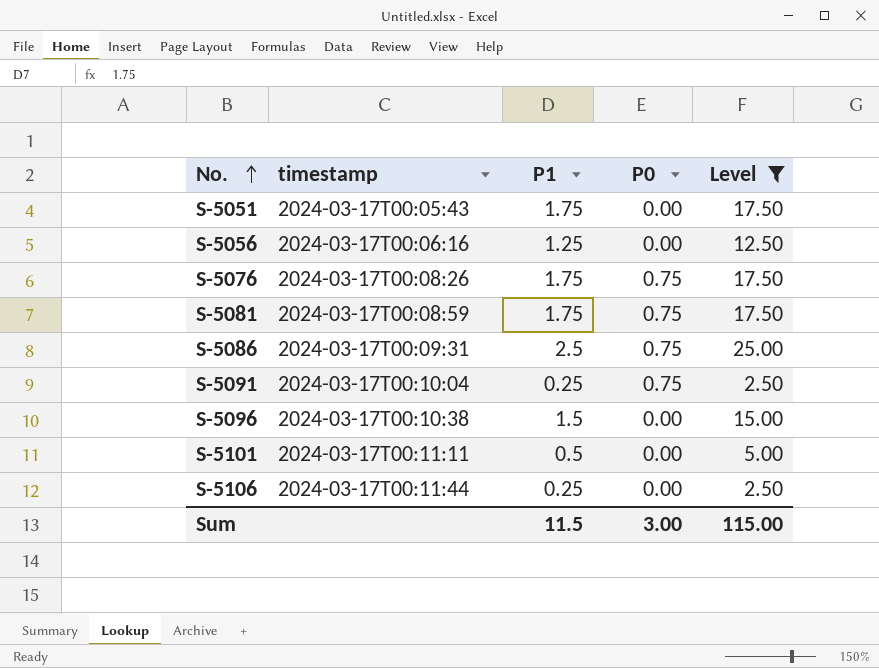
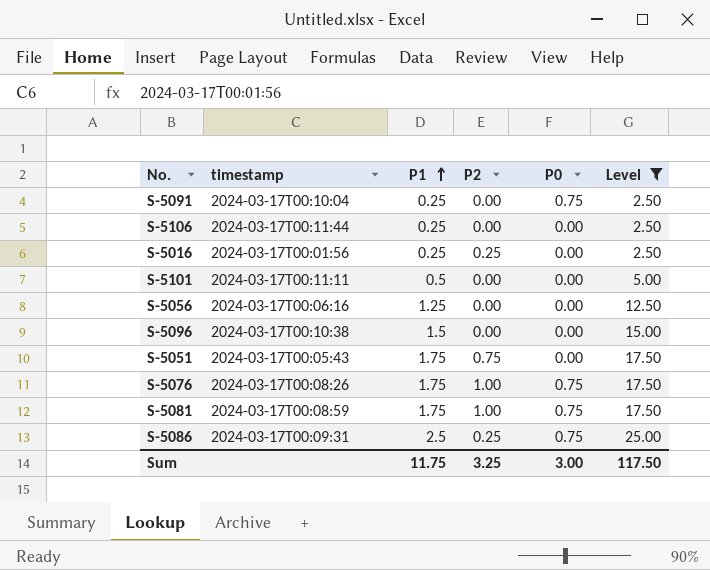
row order: No. ascending -> P1 ascending
column P2 | position: none -> 4
row S-5016: none -> 2024-03-17T00:01:56 | 0.25 | 0.25 | 0.00 | 2.50
Sum | P1: 11.5 -> 11.75
Sum | Level: 115.00 -> 117.50

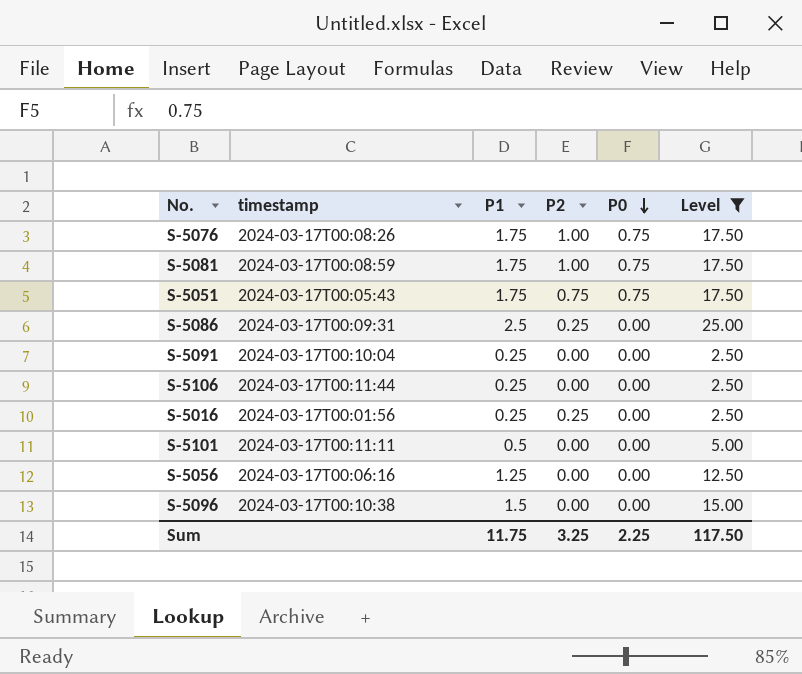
row order: P1 ascending -> P0 descending
S-5051 | P0: 0.00 -> 0.75
S-5086 | P0: 0.75 -> 0.00
S-5091 | P0: 0.75 -> 0.00
Sum | P0: 3.00 -> 2.25

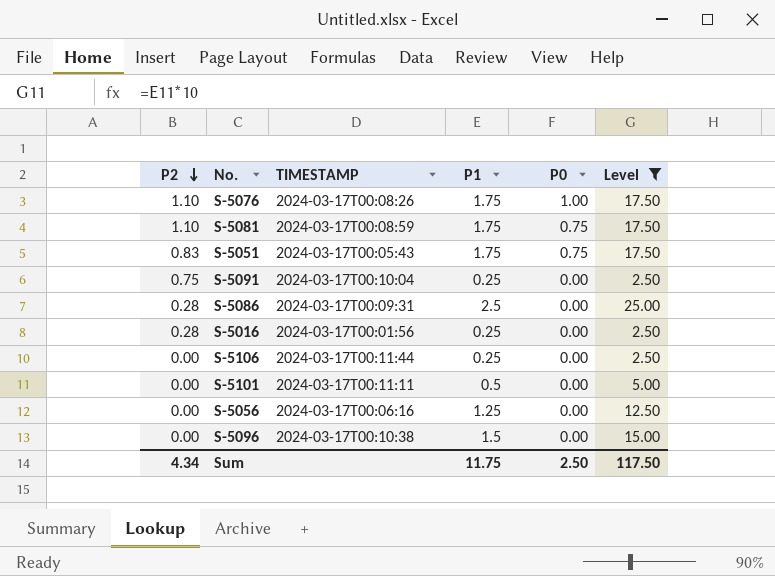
row order: P0 descending -> P2 descending
column P2 | position: 4 -> 1
column name: timestamp -> TIMESTAMP
S-5076 | P2: 1.00 -> 1.10
S-5076 | P0: 0.75 -> 1.00
S-5081 | P2: 1.00 -> 1.10
S-5051 | P2: 0.75 -> 0.83
S-5091 | P2: 0.00 -> 0.75
S-5086 | P2: 0.25 -> 0.28
S-5016 | P2: 0.25 -> 0.28
Sum | P2: 3.25 -> 4.34
Sum | P0: 2.25 -> 2.50

